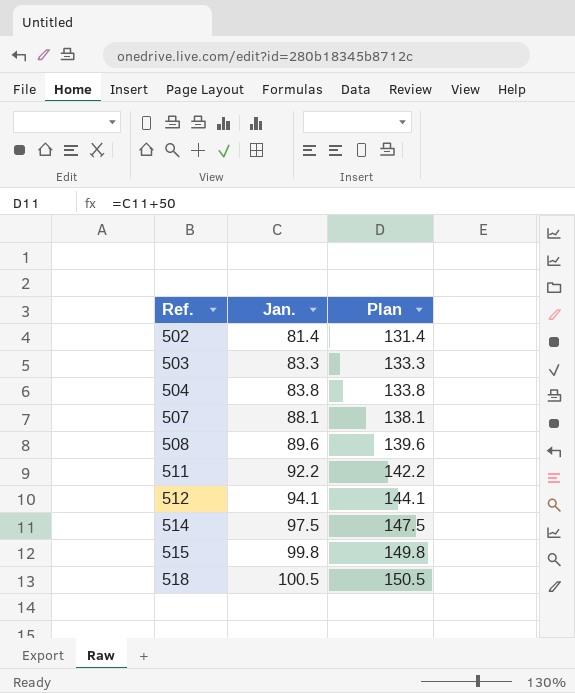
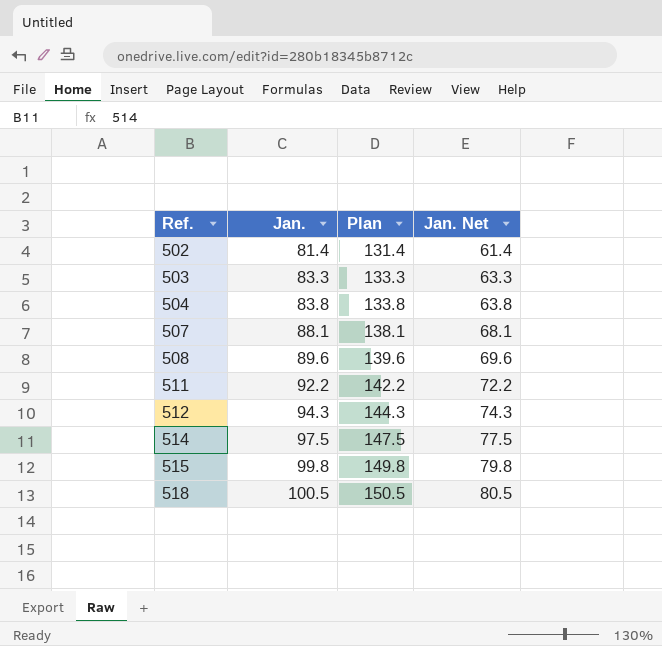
column Jan. Net | formula: none -> [Jan.] - 20
512 | Jan.: 94.1 -> 94.3
512 | Plan: 144.1 -> 144.3

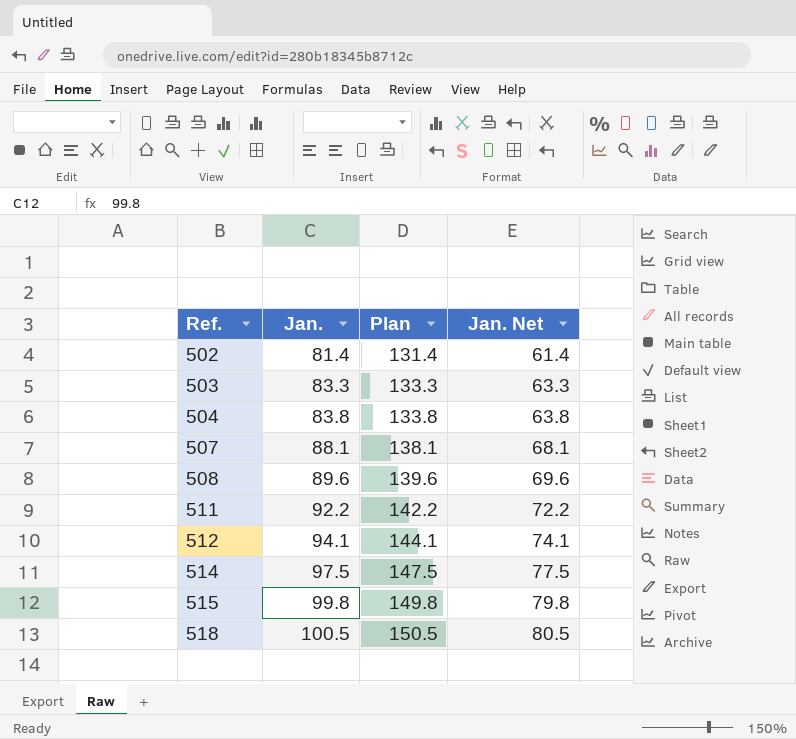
512 | Jan.: 94.3 -> 94.1
512 | Plan: 144.3 -> 144.1
512 | Jan. Net: 74.3 -> 74.1

